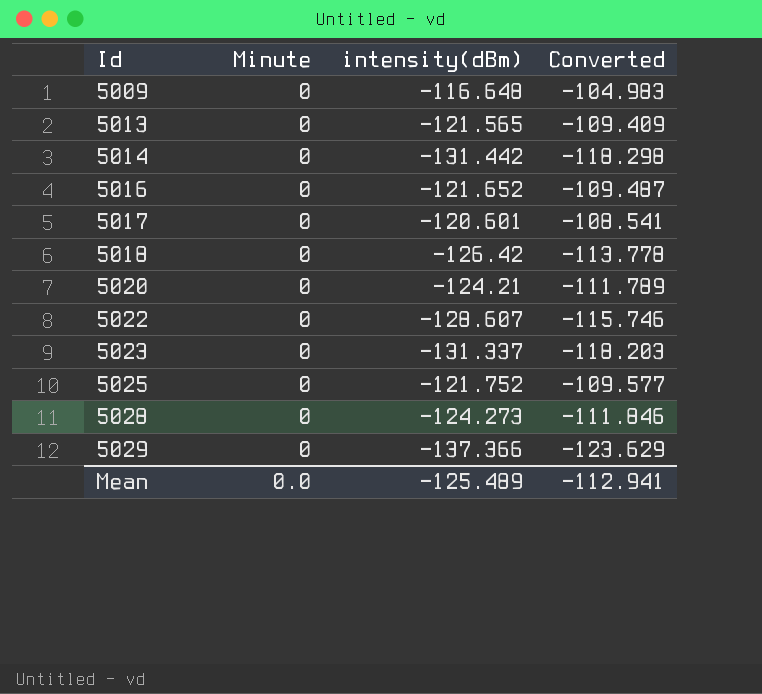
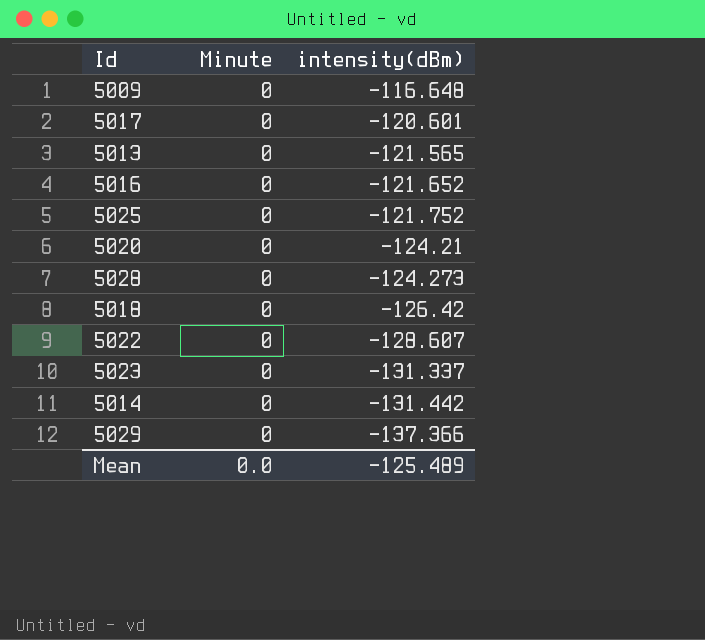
row order: Id ascending -> intensity(dBm) descending
column Converted | formula: [intensity(dBm)] * 0.9 -> none

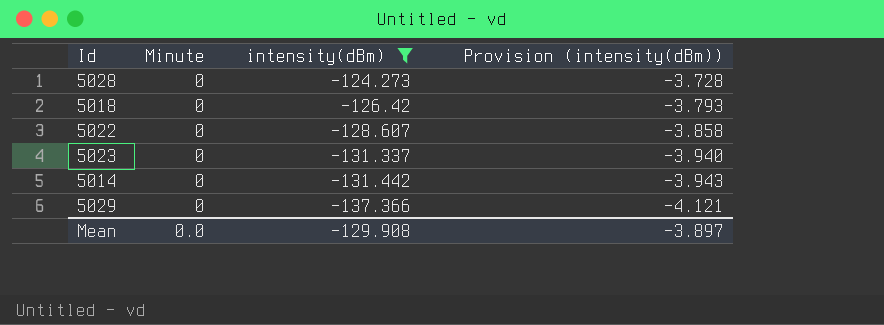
filter: none -> intensity(dBm) <= -124.273
column Provision (intensity(dBm)) | formula: none -> [intensity(dBm)] * 0.03
Mean | intensity(dBm): -125.489 -> -129.908

